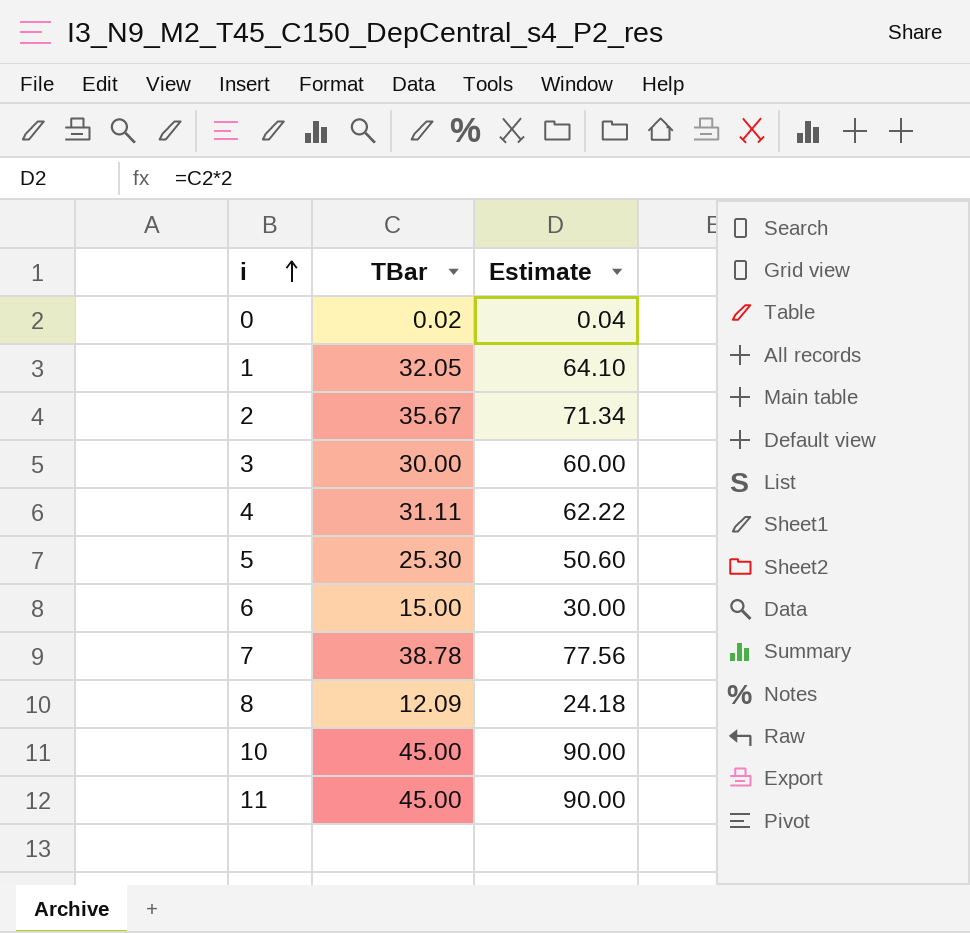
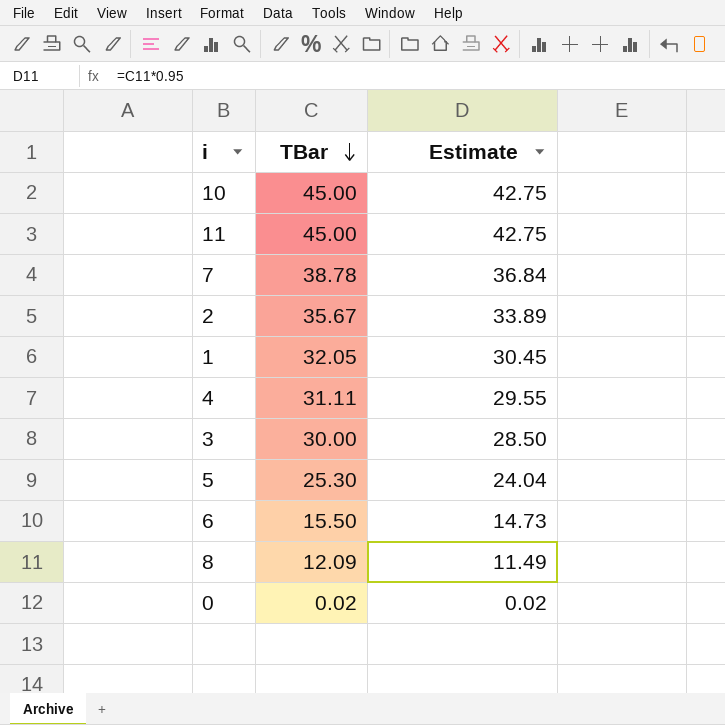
row order: i ascending -> TBar descending
column Estimate | formula: [TBar] * 2 -> [TBar] * 0.95
6 | TBar: 15.00 -> 15.50

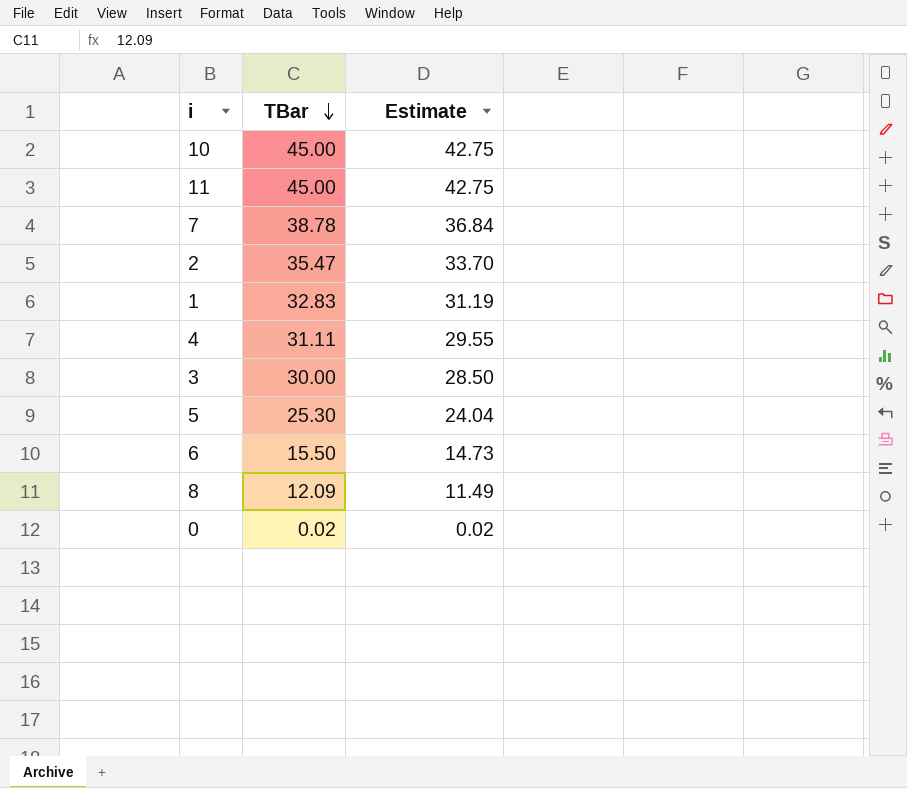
2 | TBar: 35.67 -> 35.47
2 | Estimate: 33.89 -> 33.70
1 | TBar: 32.05 -> 32.83
1 | Estimate: 30.45 -> 31.19

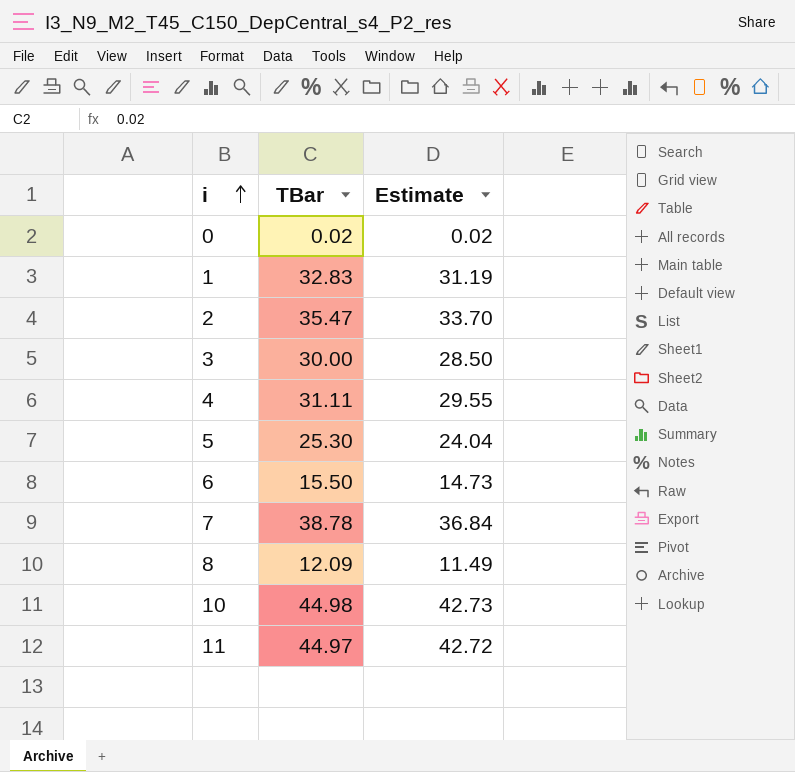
row order: TBar descending -> i ascending
10 | TBar: 45.00 -> 44.98
10 | Estimate: 42.75 -> 42.73
11 | TBar: 45.00 -> 44.97
11 | Estimate: 42.75 -> 42.72

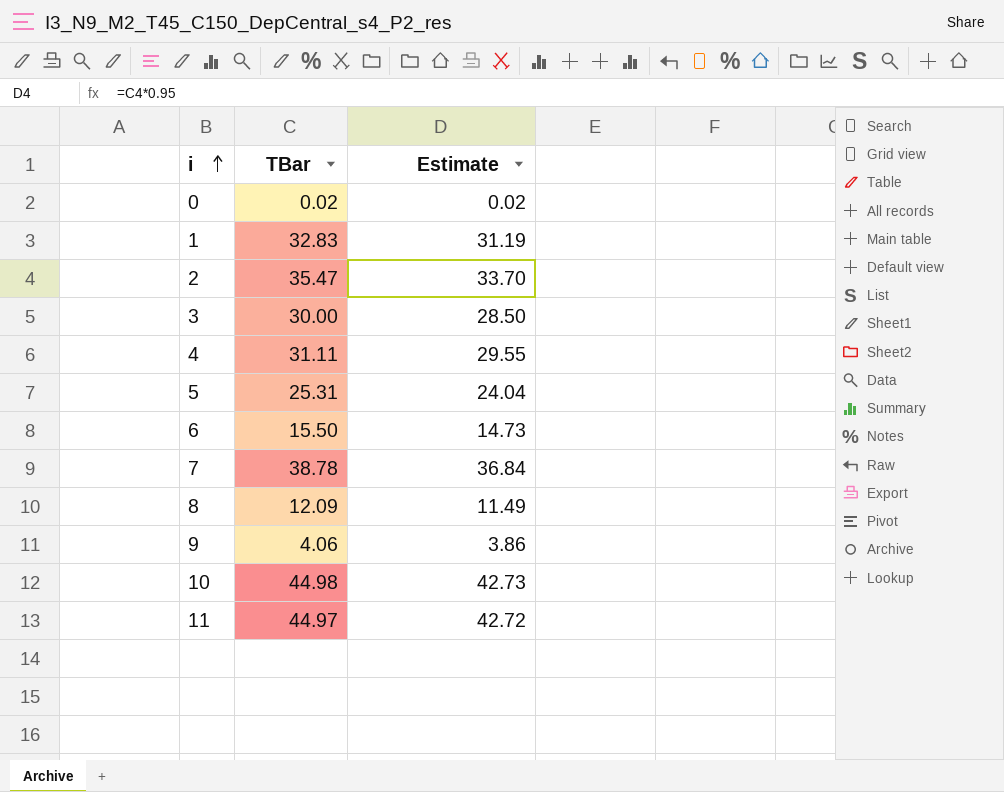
5 | TBar: 25.30 -> 25.31
row 9: none -> 4.06 | 3.86

